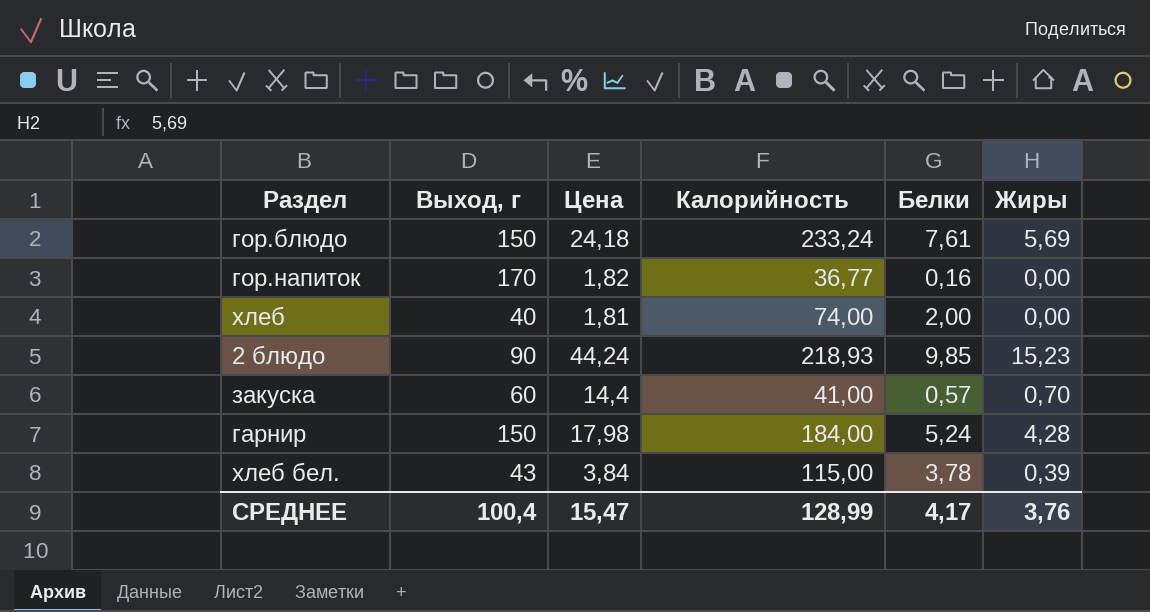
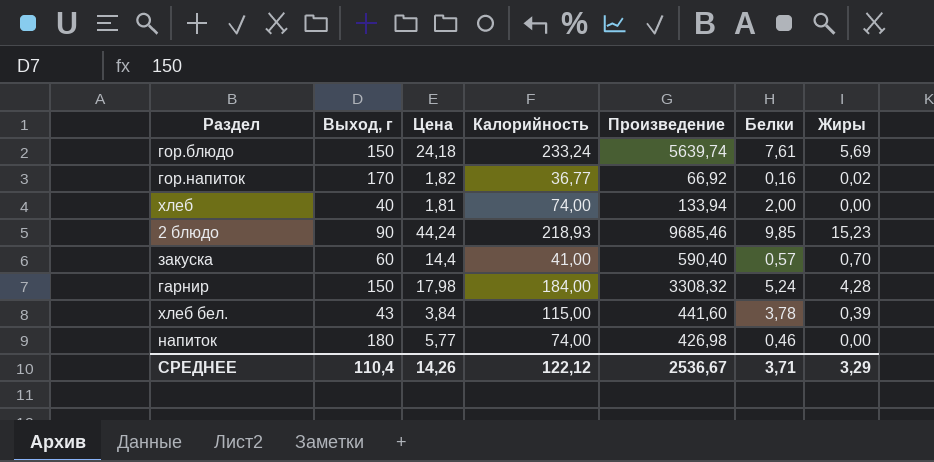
column Произведение | formula: none -> [Цена] * [Калорийность]
гор.напиток | Жиры: 0,00 -> 0,02
row напиток: none -> 180 | 5,77 | 74,00 | 426,98 | 0,46 | 0,00
СРЕДНЕЕ | Выход, г: 100,4 -> 110,4
СРЕДНЕЕ | Цена: 15,47 -> 14,26
СРЕДНЕЕ | Калорийность: 128,99 -> 122,12
СРЕДНЕЕ | Белки: 4,17 -> 3,71
СРЕДНЕЕ | Жиры: 3,76 -> 3,29

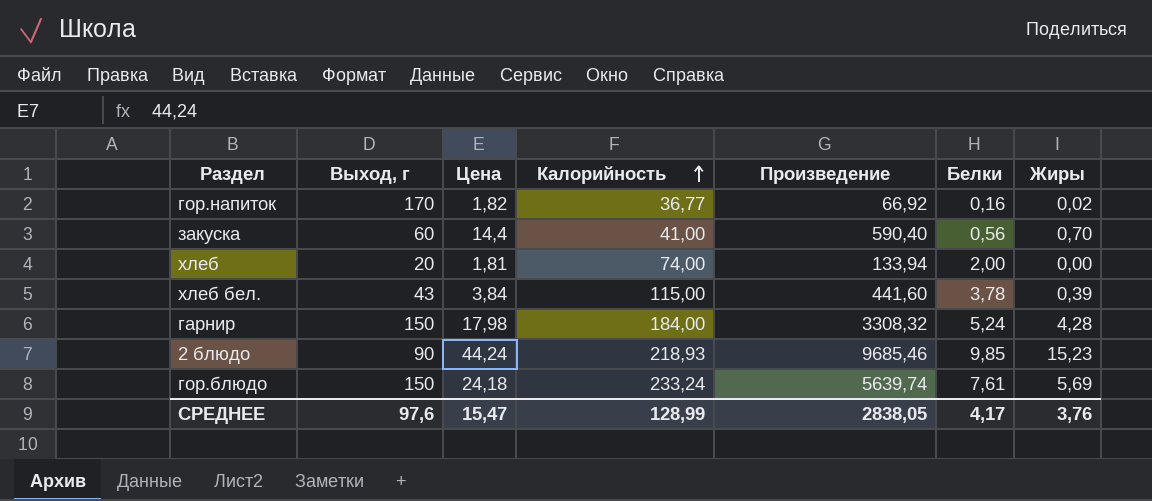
row order: none -> Калорийность ascending
row напиток: 180 | 5,77 | 74,00 | 426,98 | 0,46 | 0,00 -> none
закуска | Белки: 0,57 -> 0,56
хлеб | Выход, г: 40 -> 20
СРЕДНЕЕ | Выход, г: 110,4 -> 97,6
СРЕДНЕЕ | Цена: 14,26 -> 15,47
СРЕДНЕЕ | Калорийность: 122,12 -> 128,99
СРЕДНЕЕ | Произведение: 2536,67 -> 2838,05
СРЕДНЕЕ | Белки: 3,71 -> 4,17
СРЕДНЕЕ | Жиры: 3,29 -> 3,76

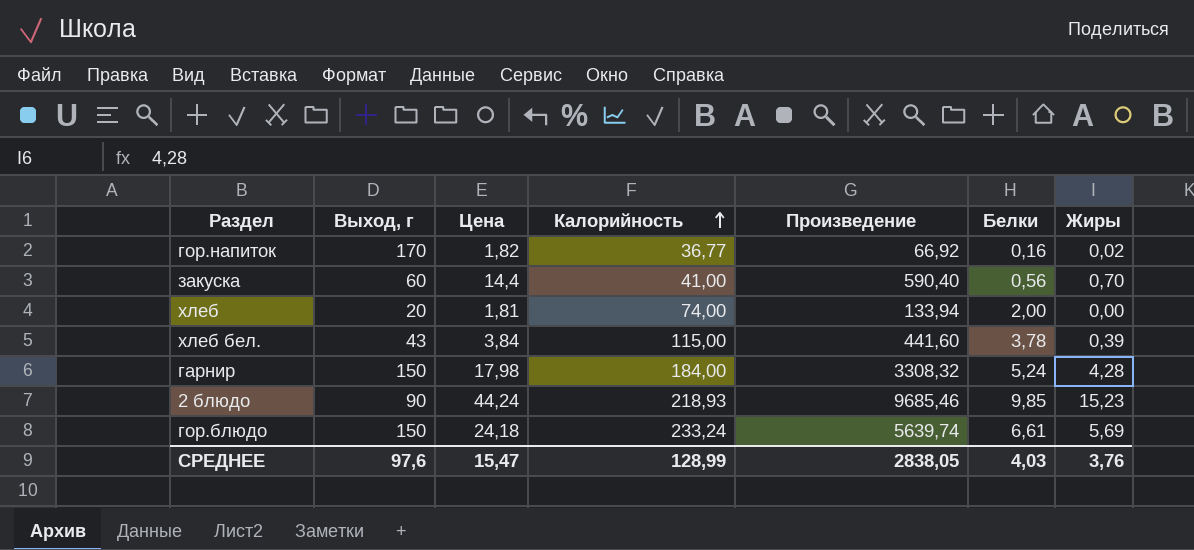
гор.блюдо | Белки: 7,61 -> 6,61
СРЕДНЕЕ | Белки: 4,17 -> 4,03

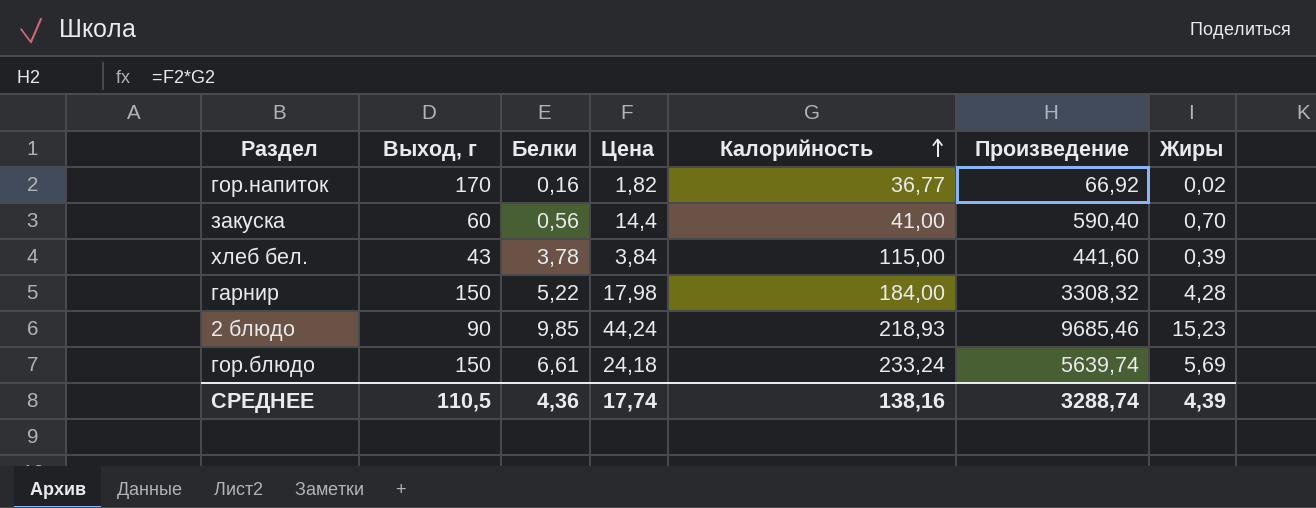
column Белки | position: 6 -> 3
row хлеб: 20 | 1,81 | 74,00 | 133,94 | 2,00 | 0,00 -> none
гарнир | Белки: 5,24 -> 5,22
СРЕДНЕЕ | Выход, г: 97,6 -> 110,5
СРЕДНЕЕ | Белки: 4,03 -> 4,36
СРЕДНЕЕ | Цена: 15,47 -> 17,74
СРЕДНЕЕ | Калорийность: 128,99 -> 138,16
СРЕДНЕЕ | Произведение: 2838,05 -> 3288,74
СРЕДНЕЕ | Жиры: 3,76 -> 4,39

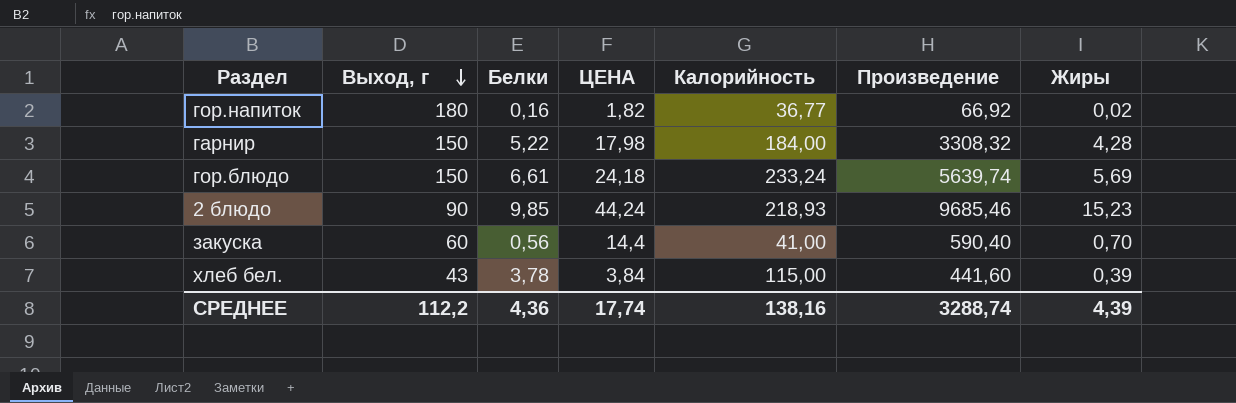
row order: Калорийность ascending -> Выход, г descending
column name: Цена -> ЦЕНА
гор.напиток | Выход, г: 170 -> 180
СРЕДНЕЕ | Выход, г: 110,5 -> 112,2

